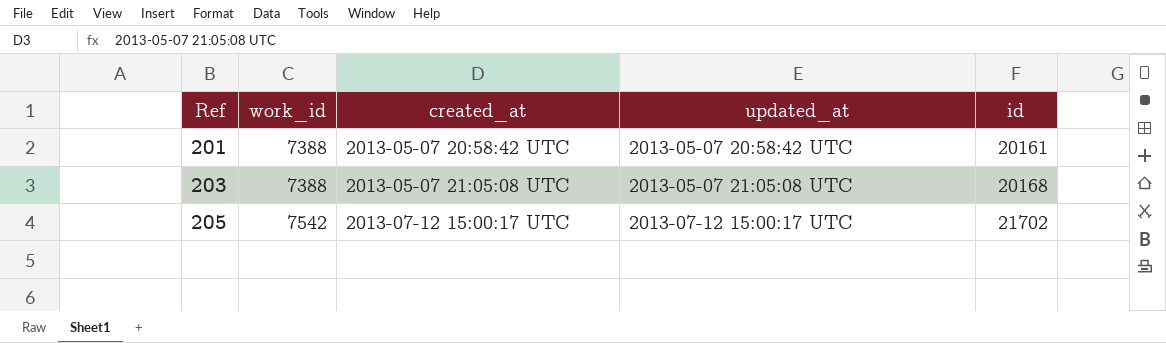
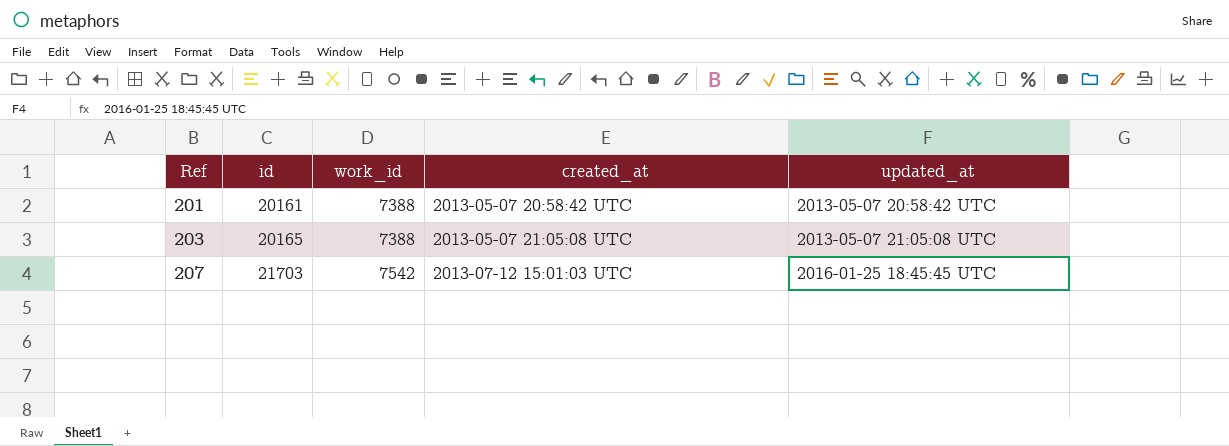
column id | position: 5 -> 2
row 205: 7542 | 2013-07-12 15:00:17 UTC | 2013-07-12 15:00:17 UTC | 21702 -> none
203 | id: 20168 -> 20165
row 207: none -> 21703 | 7542 | 2013-07-12 15:01:03 UTC | 2016-01-25 18:45:45 UTC

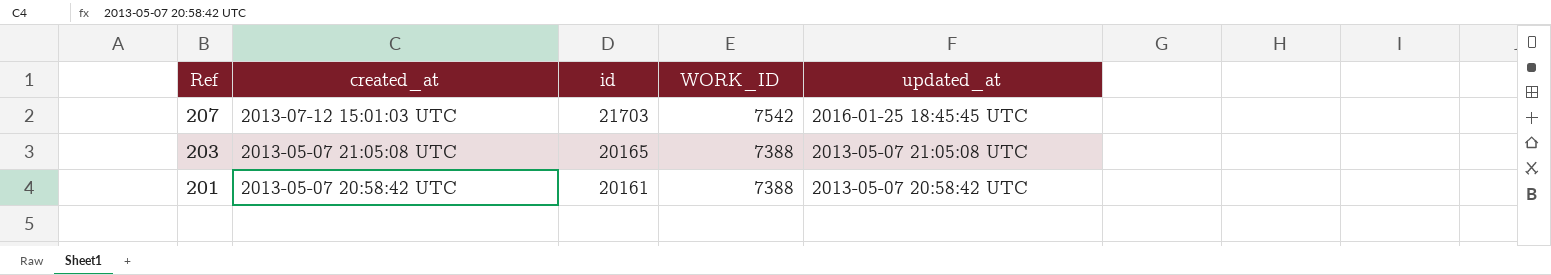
row order: Ref ascending -> Ref descending
column created_at | position: 4 -> 2
column name: work_id -> WORK_ID

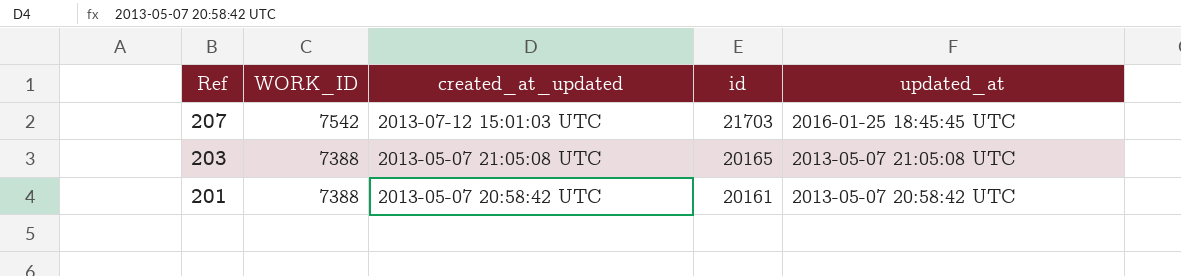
column WORK_ID | position: 4 -> 2
column name: created_at -> created_at_updated

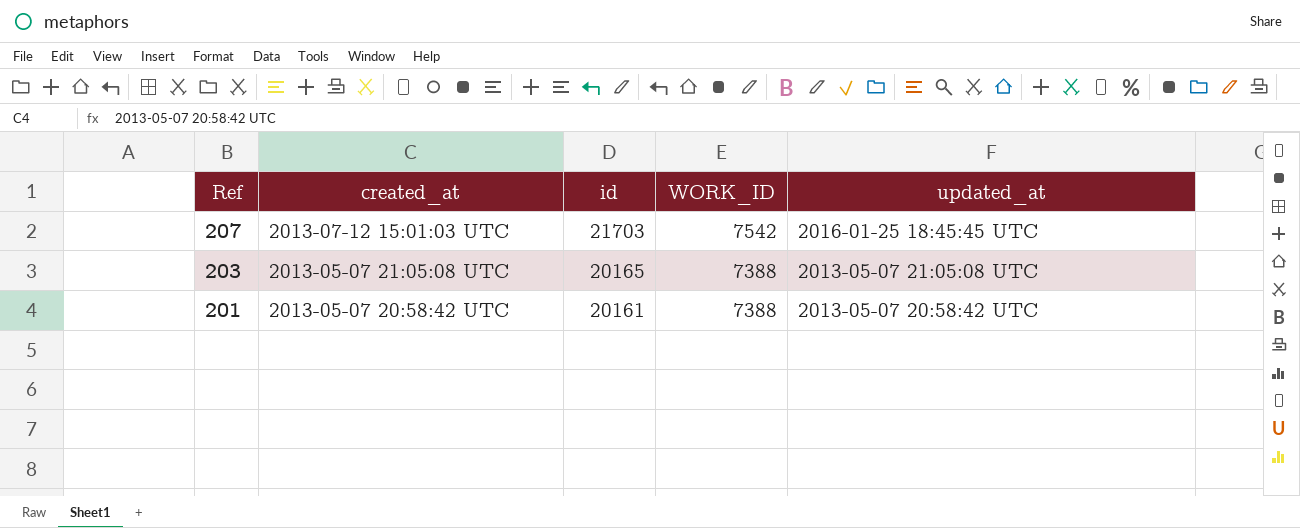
column name: created_at_updated -> created_at
column WORK_ID | position: 2 -> 4

